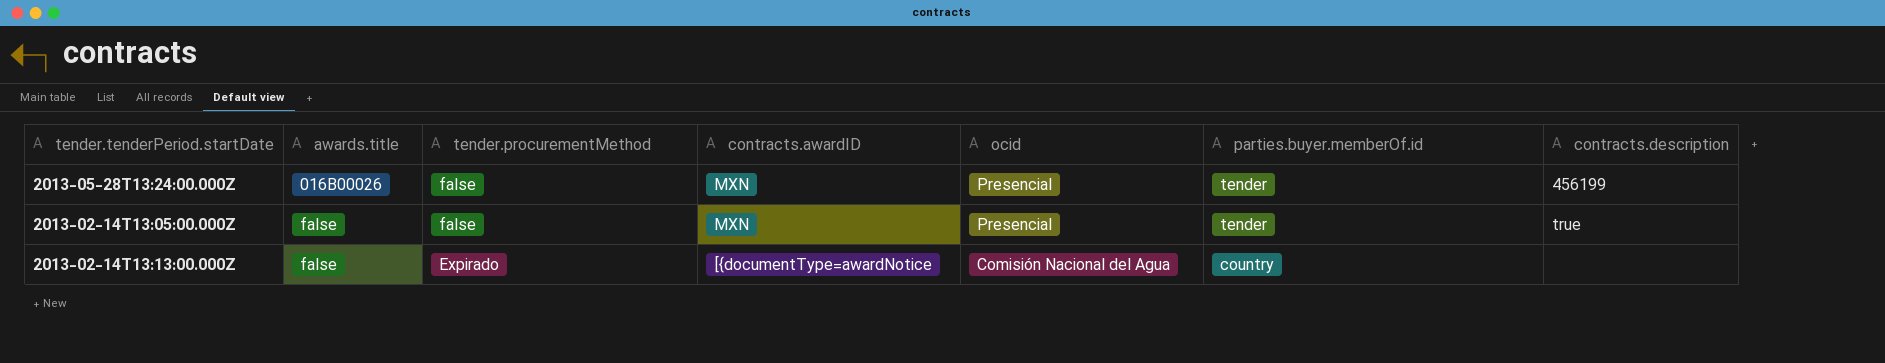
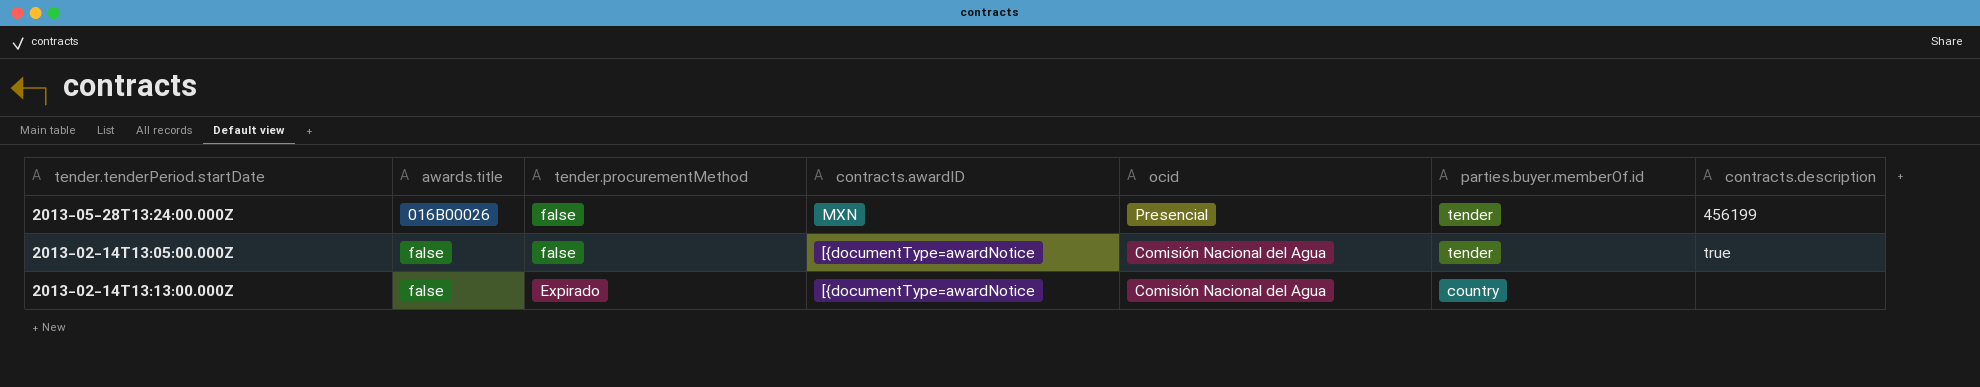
2013-02-14T13:05:00.000Z | contracts.awardID: MXN -> [{documentType=awardNotice
2013-02-14T13:05:00.000Z | ocid: Presencial -> Comisión Nacional del Agua

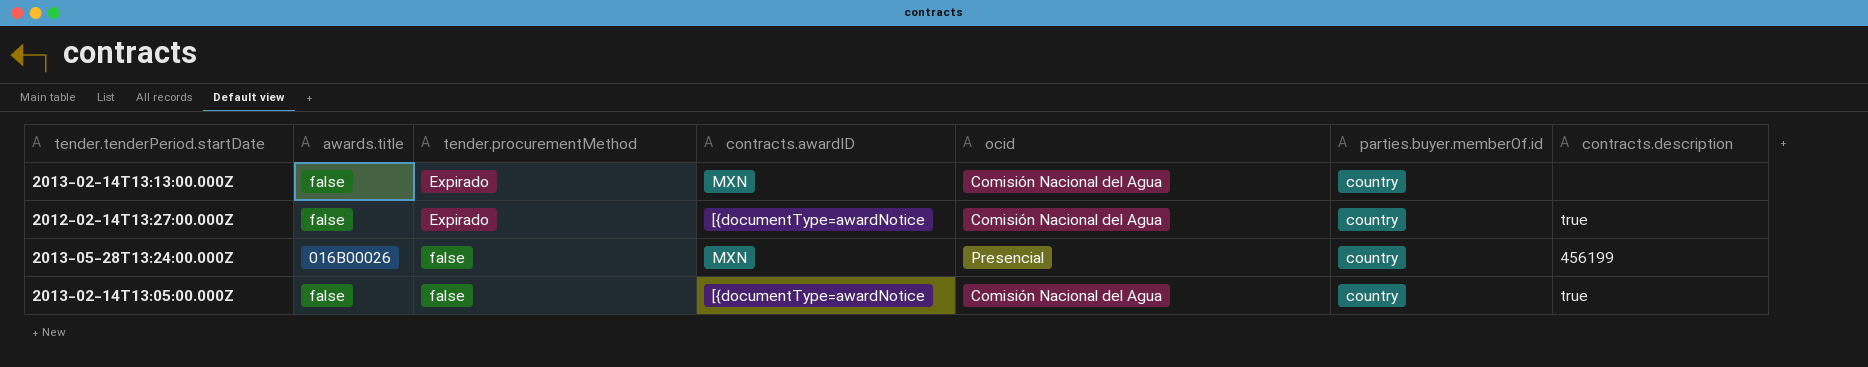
row order: awards.title ascending -> tender.procurementMethod ascending
2013-02-14T13:13:00.000Z | contracts.awardID: [{documentType=awardNotice -> MXN
row 2012-02-14T13:27:00.000Z: none -> false | Expirado | [{documentType=awardNotice | Comisión Nacional del Agua | country | true
2013-05-28T13:24:00.000Z | parties.buyer.memberOf.id: tender -> country
2013-02-14T13:05:00.000Z | parties.buyer.memberOf.id: tender -> country

